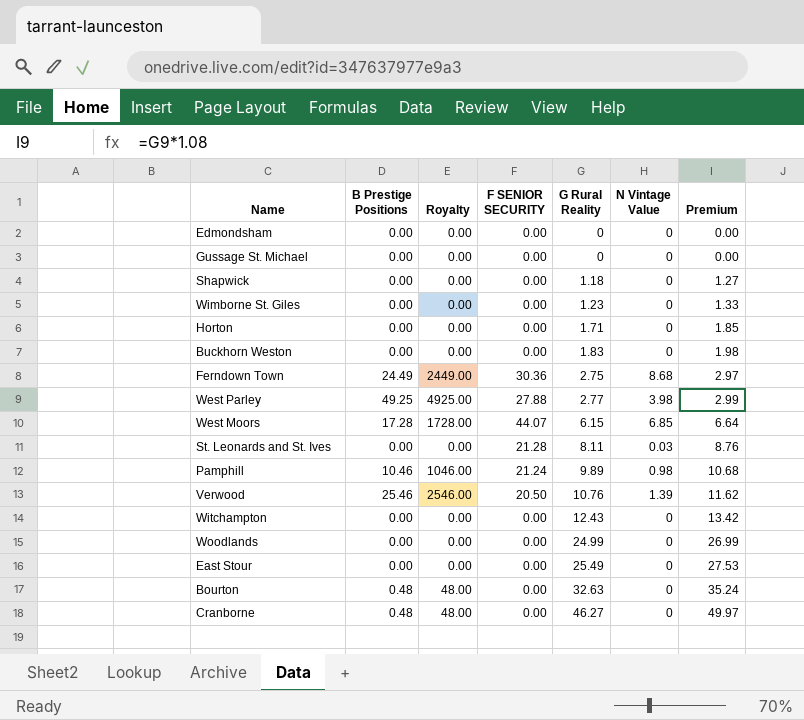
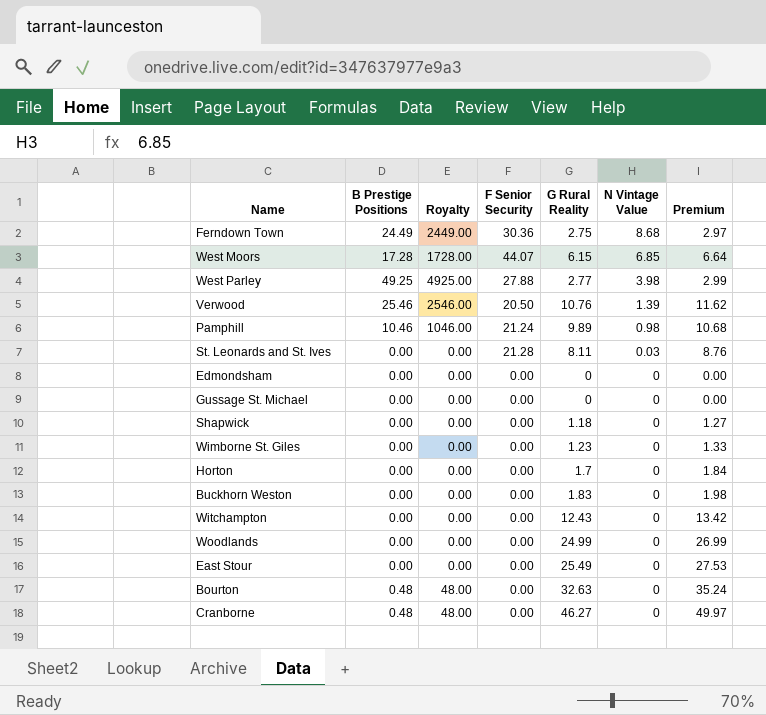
row order: G Rural Reality ascending -> N Vintage Value descending
column name: F SENIOR SECURITY -> F Senior Security
Horton | G Rural Reality: 1.71 -> 1.7
Horton | Premium: 1.85 -> 1.84

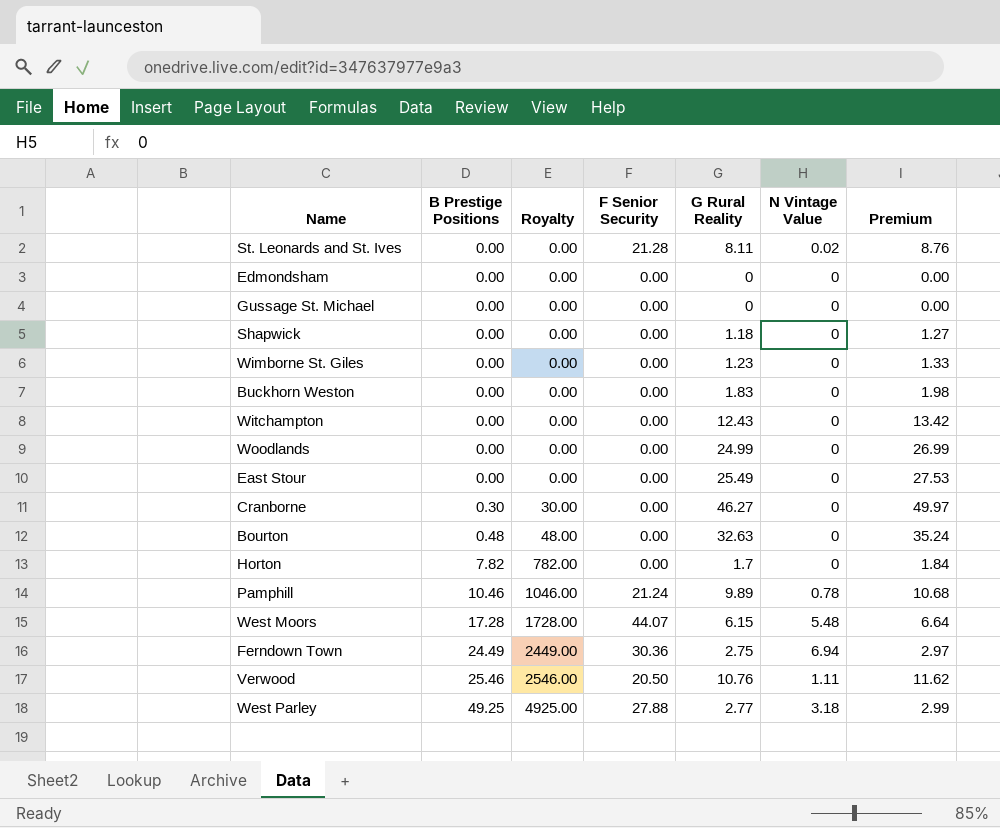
row order: N Vintage Value descending -> B Prestige Positions ascending
St. Leonards and St. Ives | N Vintage Value: 0.03 -> 0.02
Cranborne | B Prestige Positions: 0.48 -> 0.30
Cranborne | Royalty: 48.00 -> 30.00
Horton | B Prestige Positions: 0.00 -> 7.82
Horton | Royalty: 0.00 -> 782.00
Pamphill | N Vintage Value: 0.98 -> 0.78
West Moors | N Vintage Value: 6.85 -> 5.48
Ferndown Town | N Vintage Value: 8.68 -> 6.94
Verwood | N Vintage Value: 1.39 -> 1.11
West Parley | N Vintage Value: 3.98 -> 3.18

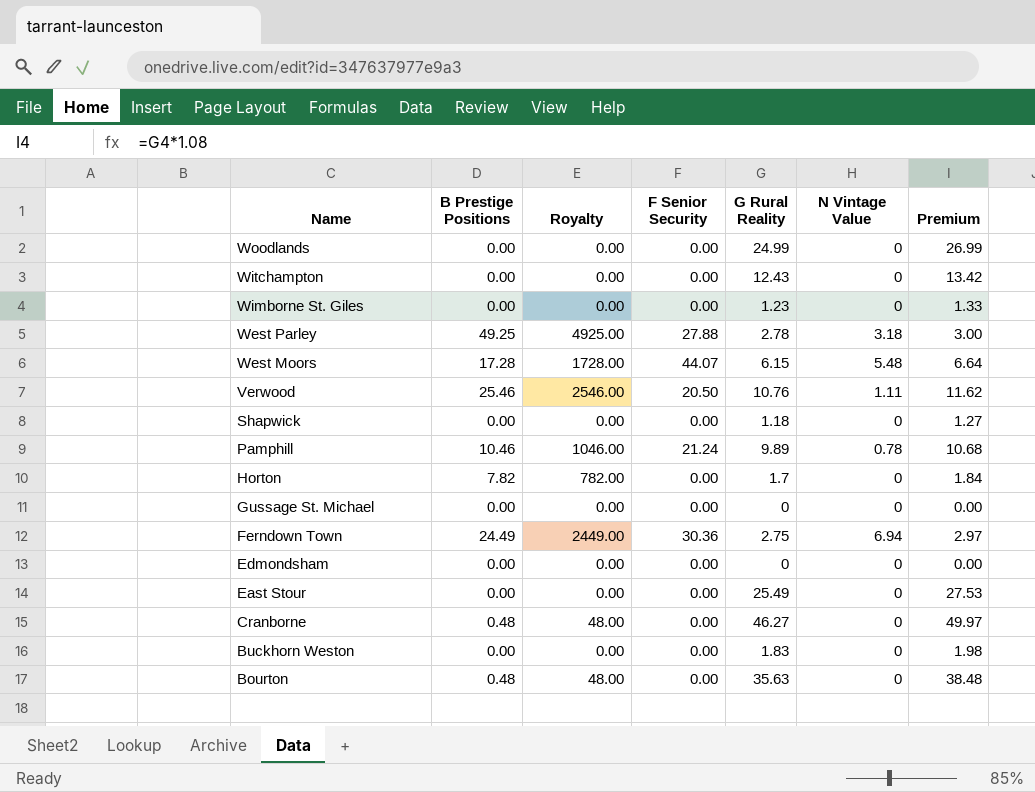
row order: B Prestige Positions ascending -> Name descending
row St. Leonards and St. Ives: 0.00 | 0.00 | 21.28 | 8.11 | 0.02 | 8.76 -> none
West Parley | G Rural Reality: 2.77 -> 2.78
West Parley | Premium: 2.99 -> 3.00
Cranborne | B Prestige Positions: 0.30 -> 0.48
Cranborne | Royalty: 30.00 -> 48.00
Bourton | G Rural Reality: 32.63 -> 35.63
Bourton | Premium: 35.24 -> 38.48

